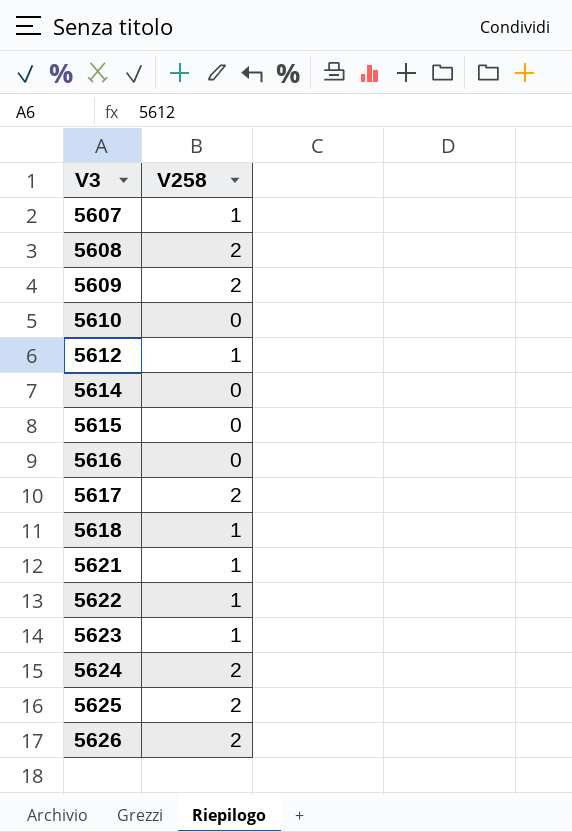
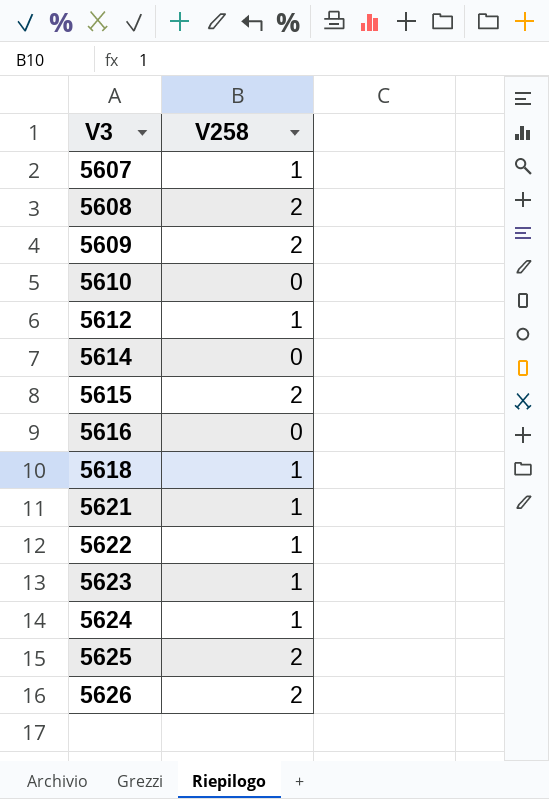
row 5617: 2 -> none
5615 | V258: 0 -> 2
5624 | V258: 2 -> 1

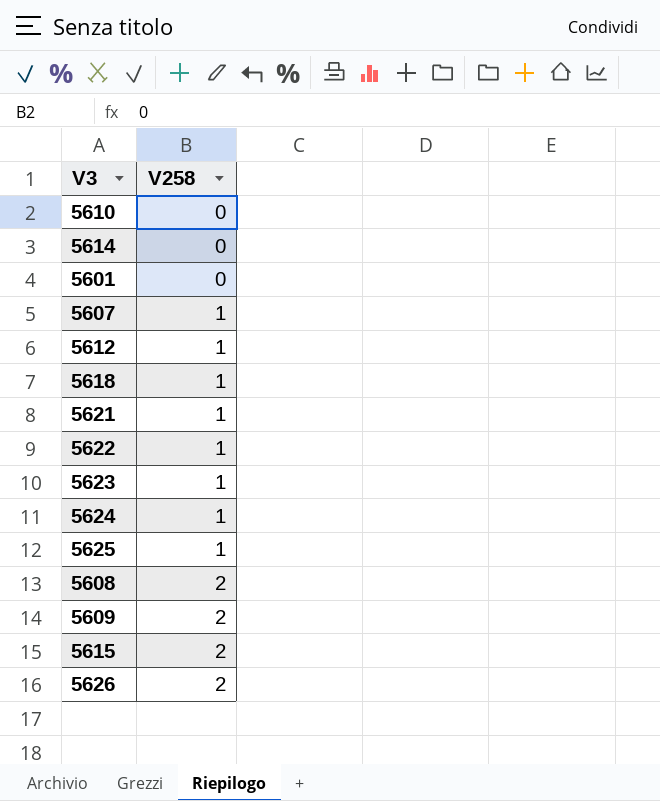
row order: V3 ascending -> V258 ascending
row 5616: 0 -> none
row 5601: none -> 0
5625 | V258: 2 -> 1

